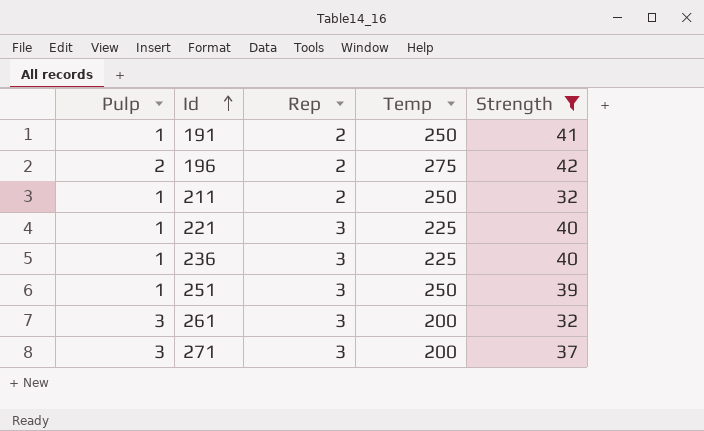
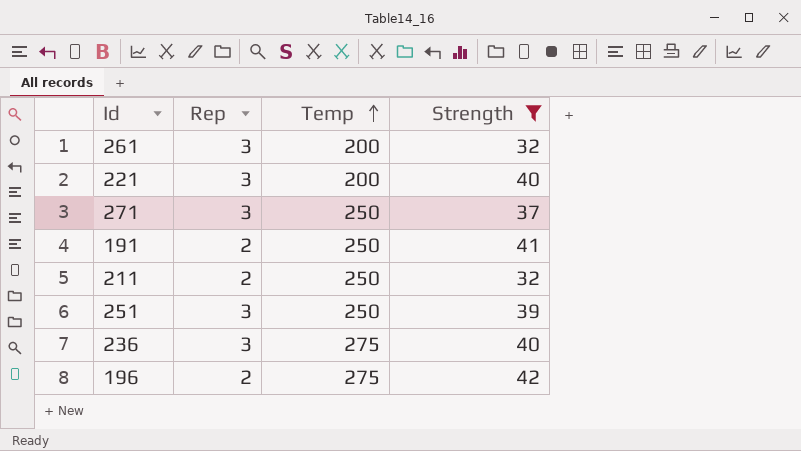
row order: Id ascending -> Temp ascending
column Pulp | position: 1 -> none
221 | Temp: 225 -> 200
271 | Temp: 200 -> 250
236 | Temp: 225 -> 275

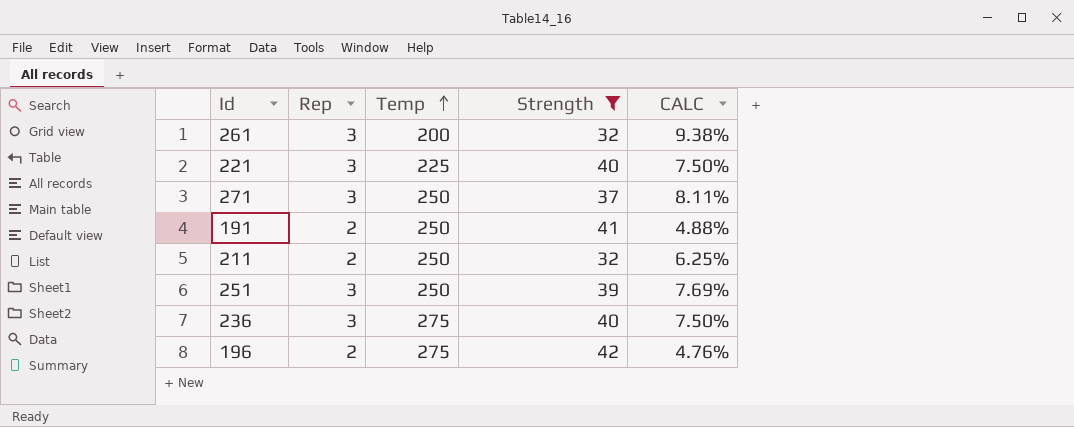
column CALC | formula: none -> [Rep] / [Strength]
221 | Temp: 200 -> 225

